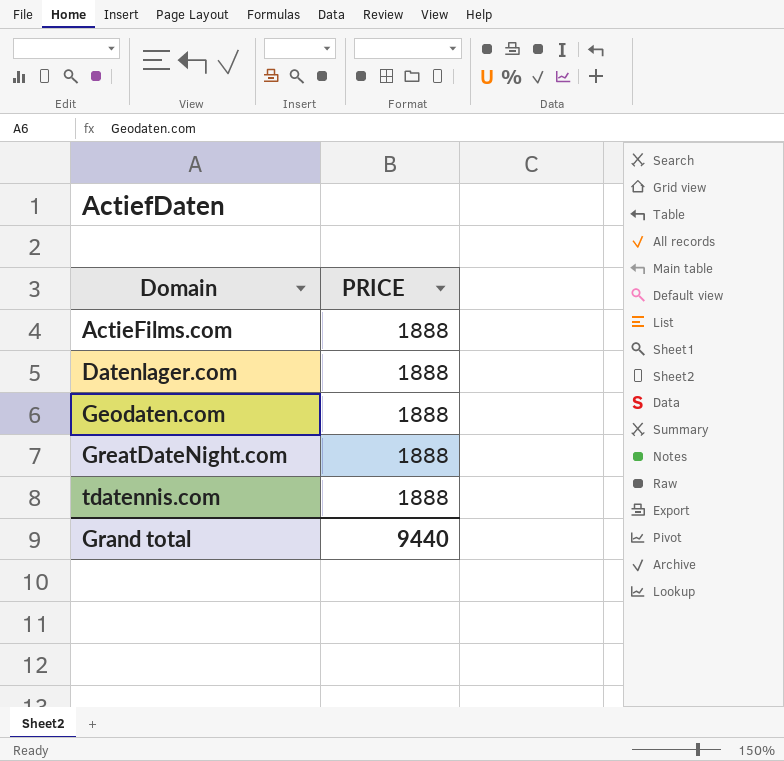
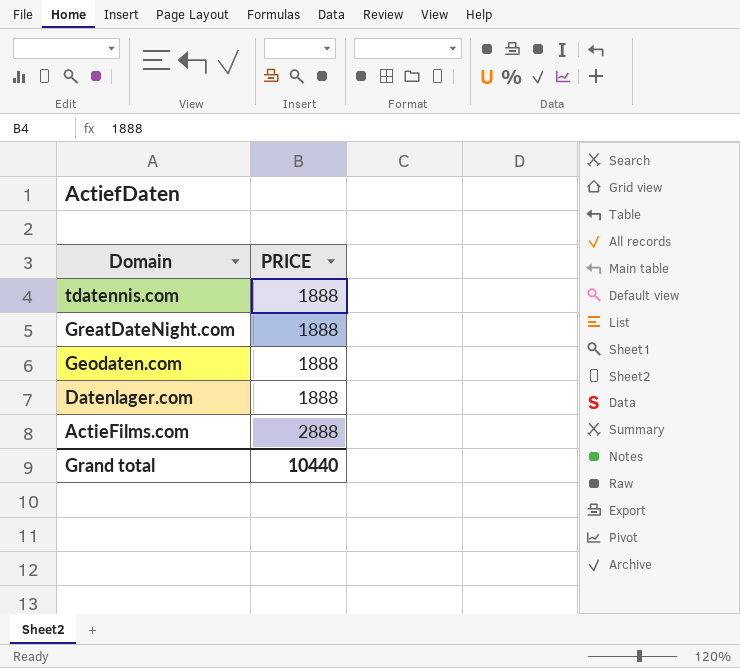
row order: Domain ascending -> Domain descending
ActieFilms.com | PRICE: 1888 -> 2888
Grand total | PRICE: 9440 -> 10440

